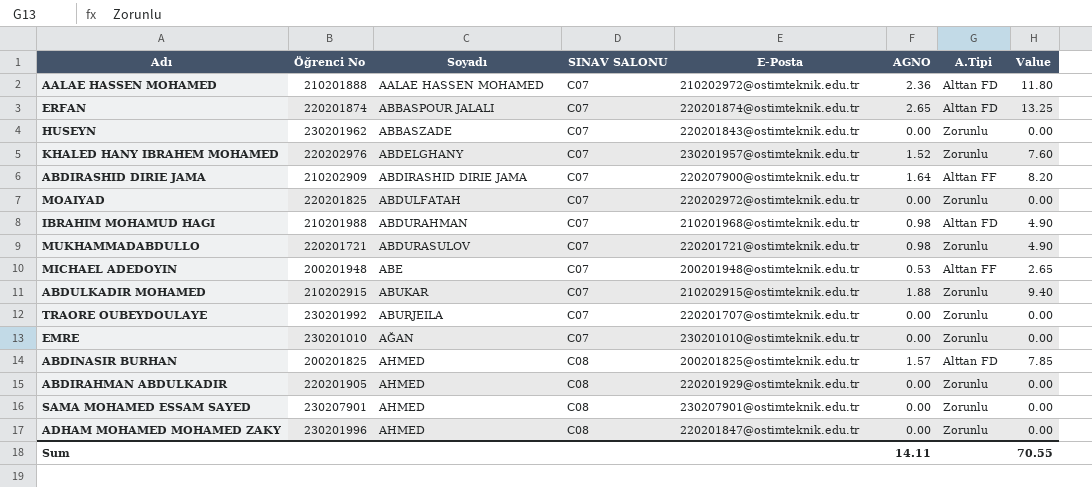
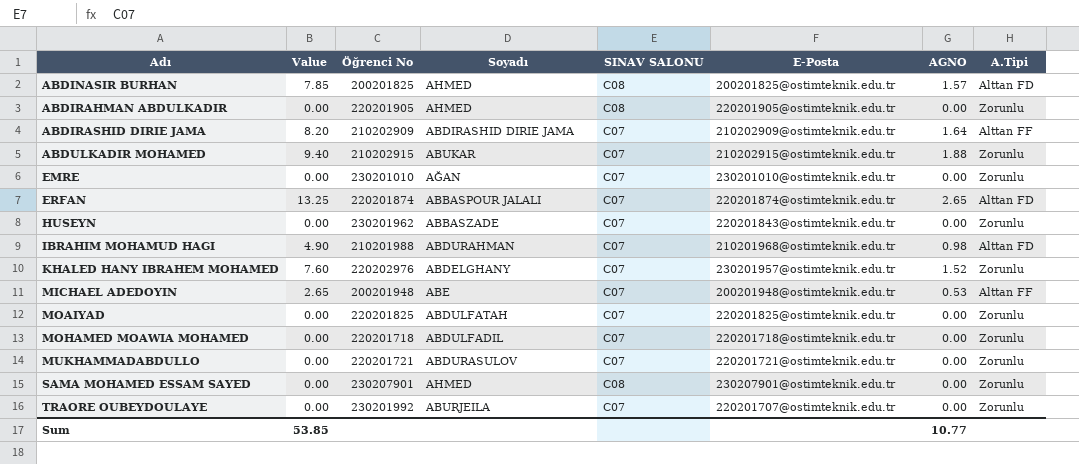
row order: Soyadı ascending -> Adı ascending
column Value | position: 8 -> 2
row AALAE HASSEN MOHAMED: 210201888 | AALAE HASSEN MOHAMED | C07 | 210202972@ostimteknik.edu.tr | 2.36 | Alttan FD | 11.80 -> none
row ADHAM MOHAMED MOHAMED ZAKY: 230201996 | AHMED | C08 | 220201847@ostimteknik.edu.tr | 0.00 | Zorunlu | 0.00 -> none
ABDIRAHMAN ABDULKADIR | E-Posta: 220201929@ostimteknik.edu.tr -> 220201905@ostimteknik.edu.tr
ABDIRASHID DIRIE JAMA | E-Posta: 220207900@ostimteknik.edu.tr -> 210202909@ostimteknik.edu.tr
MOAIYAD | E-Posta: 220202972@ostimteknik.edu.tr -> 220201825@ostimteknik.edu.tr
row MOHAMED MOAWIA MOHAMED: none -> 0.00 | 220201718 | ABDULFADIL | C07 | 220201718@ostimteknik.edu.tr | 0.00 | Zorunlu
MUKHAMMADABDULLO | Value: 4.90 -> 0.00
MUKHAMMADABDULLO | AGNO: 0.98 -> 0.00
Sum | Value: 70.55 -> 53.85
Sum | AGNO: 14.11 -> 10.77

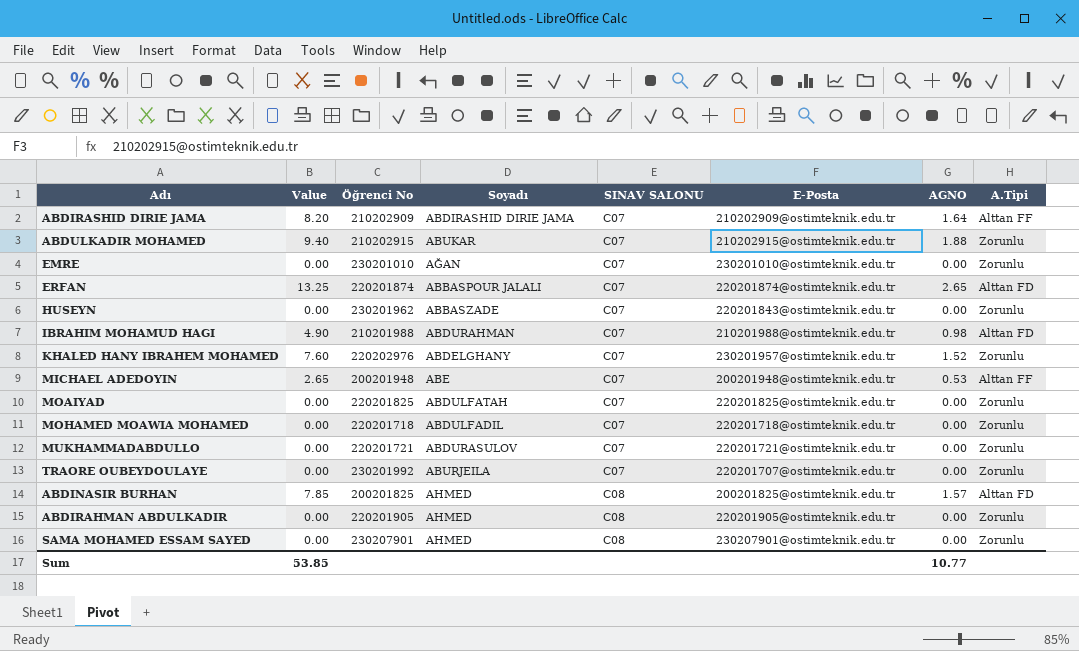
row order: Adı ascending -> SINAV SALONU ascending
IBRAHIM MOHAMUD HAGI | E-Posta: 210201968@ostimteknik.edu.tr -> 210201988@ostimteknik.edu.tr

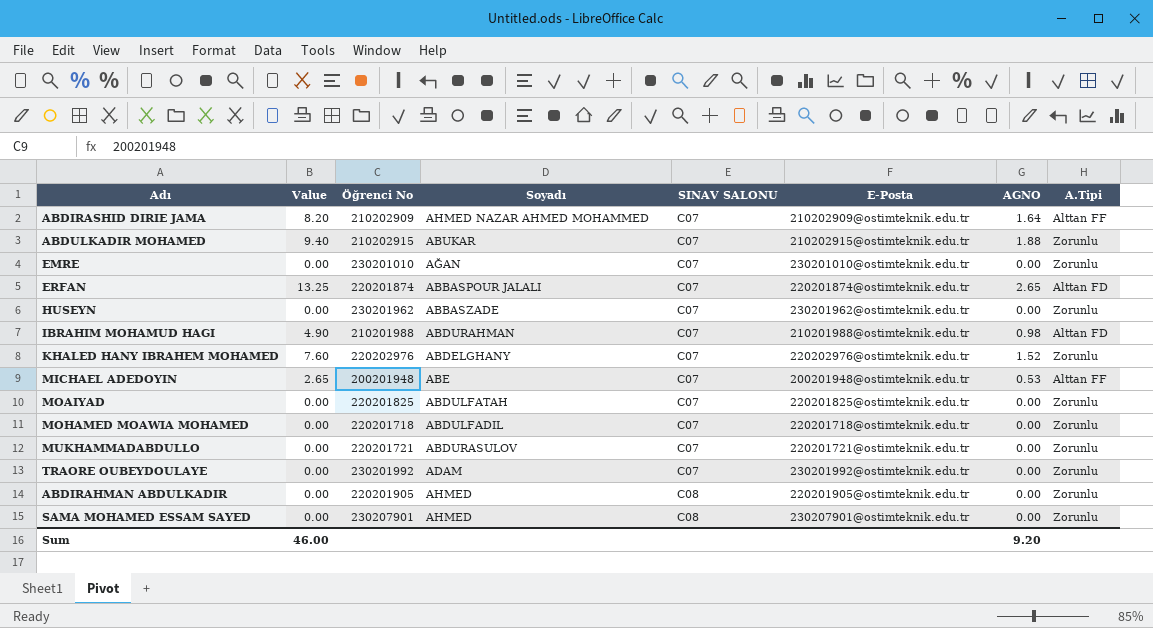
row ABDINASIR BURHAN: 7.85 | 200201825 | AHMED | C08 | 200201825@ostimteknik.edu.tr | 1.57 | Alttan FD -> none
ABDIRASHID DIRIE JAMA | Soyadı: ABDIRASHID DIRIE JAMA -> AHMED NAZAR AHMED MOHAMMED
HUSEYN | E-Posta: 220201843@ostimteknik.edu.tr -> 230201962@ostimteknik.edu.tr
KHALED HANY IBRAHEM MOHAMED | E-Posta: 230201957@ostimteknik.edu.tr -> 220202976@ostimteknik.edu.tr
TRAORE OUBEYDOULAYE | Soyadı: ABURJEILA -> ADAM
TRAORE OUBEYDOULAYE | E-Posta: 220201707@ostimteknik.edu.tr -> 230201992@ostimteknik.edu.tr
Sum | Value: 53.85 -> 46.00
Sum | AGNO: 10.77 -> 9.20

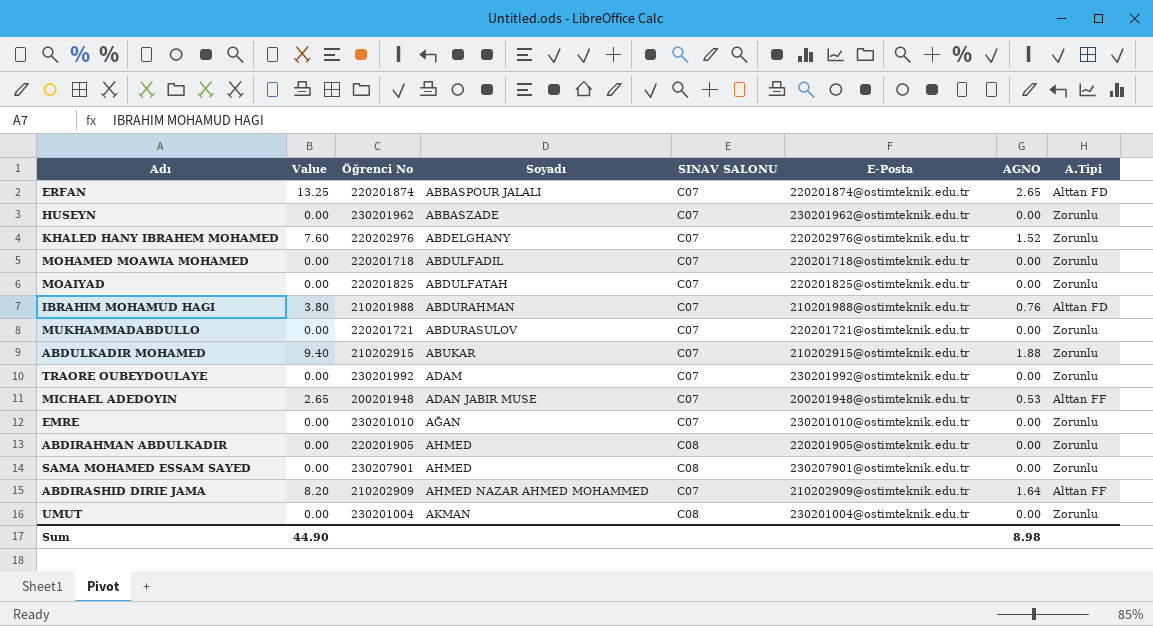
row order: SINAV SALONU ascending -> Soyadı ascending
IBRAHIM MOHAMUD HAGI | Value: 4.90 -> 3.80
IBRAHIM MOHAMUD HAGI | AGNO: 0.98 -> 0.76
MICHAEL ADEDOYIN | Soyadı: ABE -> ADAN JABIR MUSE
row UMUT: none -> 0.00 | 230201004 | AKMAN | C08 | 230201004@ostimteknik.edu.tr | 0.00 | Zorunlu
Sum | Value: 46.00 -> 44.90
Sum | AGNO: 9.20 -> 8.98

